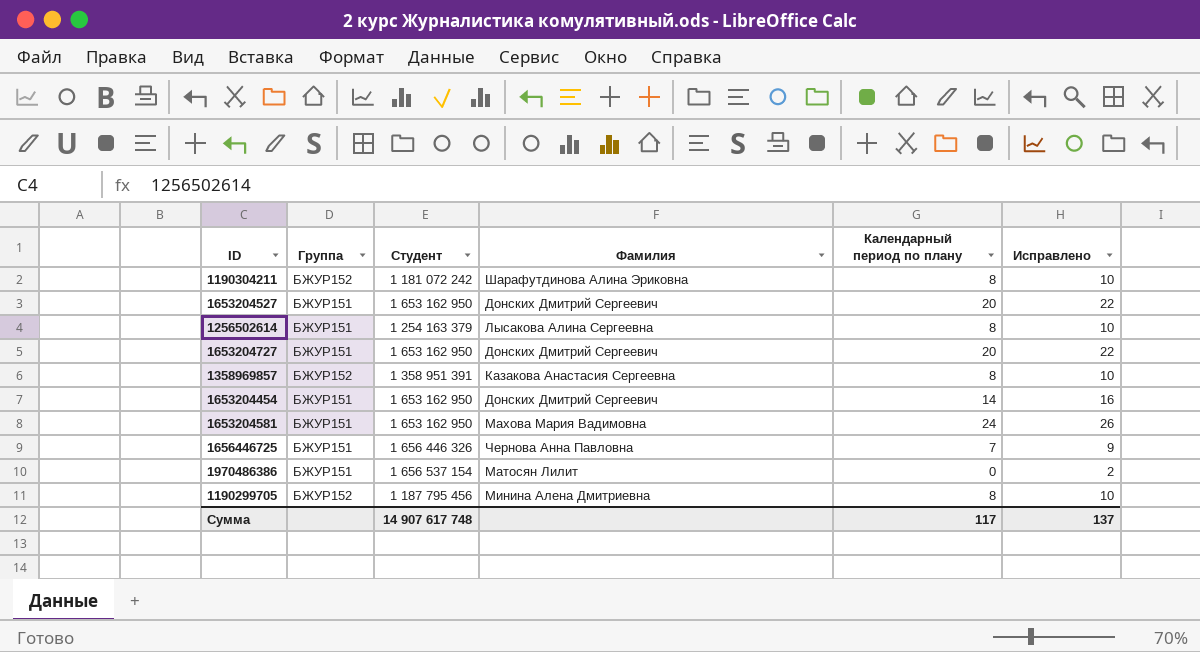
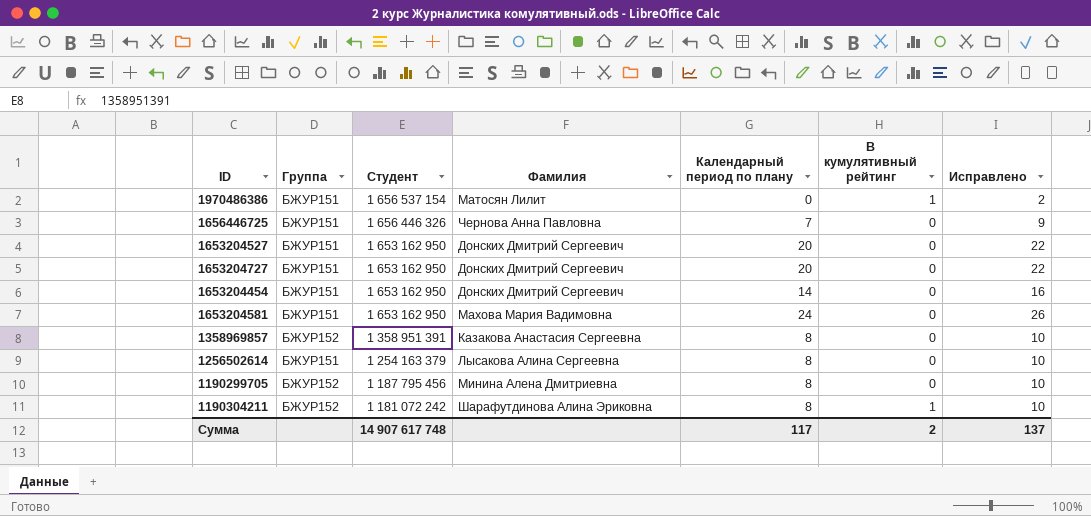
row order: none -> Студент descending
column В кумулятивный рейтинг | position: none -> 6

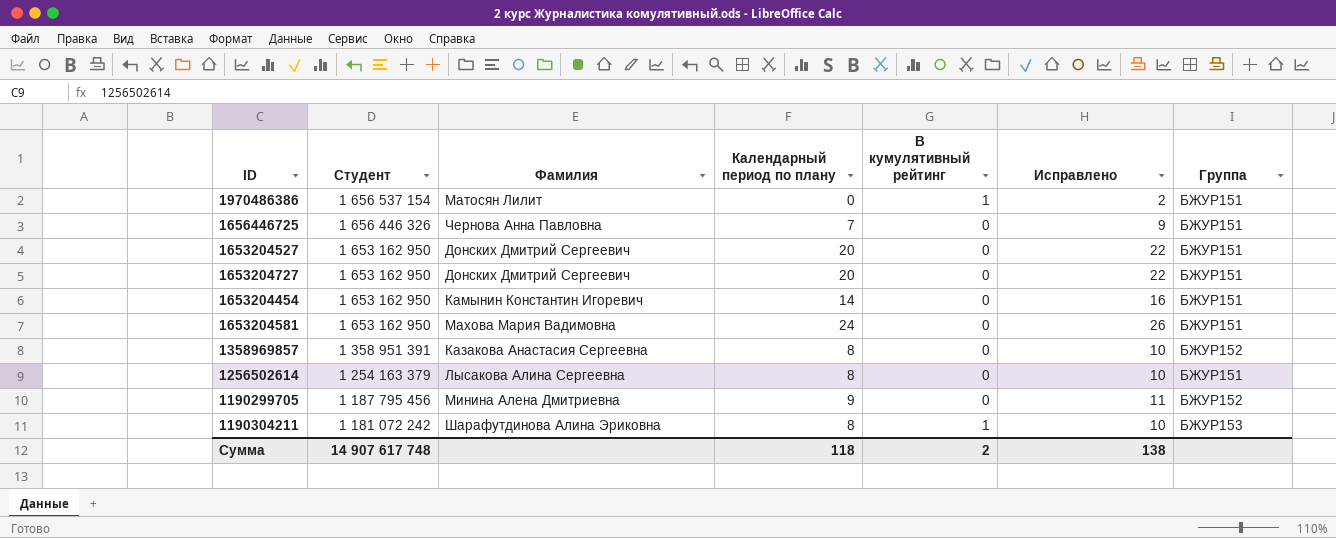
column Группа | position: 2 -> 7
1653204454 | Фамилия: Донских Дмитрий Сергеевич -> Камынин Константин Игоревич
1190299705 | Календарный период по плану: 8 -> 9
1190299705 | Исправлено: 10 -> 11
1190304211 | Группа: БЖУР152 -> БЖУР153
Сумма | Календарный период по плану: 117 -> 118
Сумма | Исправлено: 137 -> 138

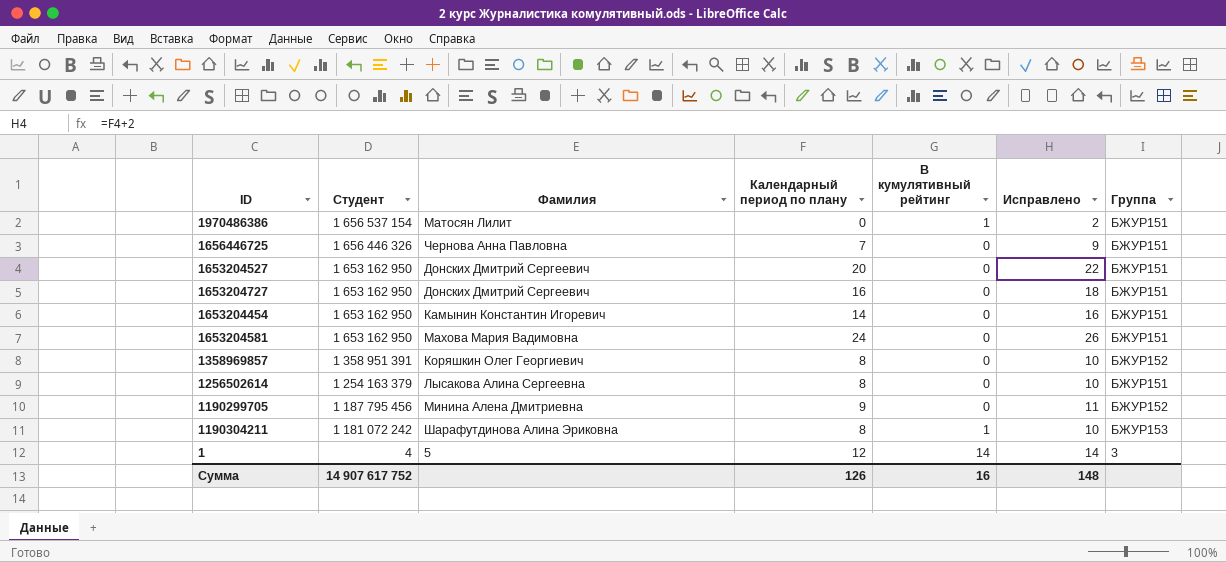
1653204727 | Календарный период по плану: 20 -> 16
1653204727 | Исправлено: 22 -> 18
1358969857 | Фамилия: Казакова Анастасия Сергеевна -> Коряшкин Олег Георгиевич
row 1: none -> 4 | 5 | 12 | 14 | 14 | 3
Сумма | Студент: 14 907 617 748 -> 14 907 617 752
Сумма | Календарный период по плану: 118 -> 126
Сумма | В кумулятивный рейтинг: 2 -> 16
Сумма | Исправлено: 138 -> 148

